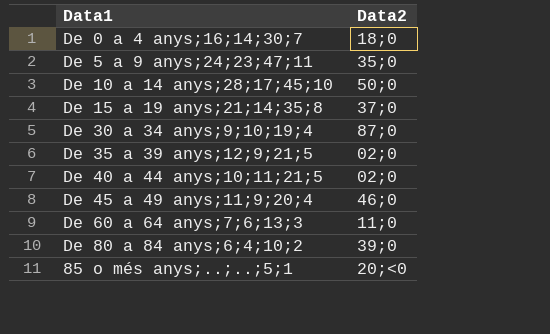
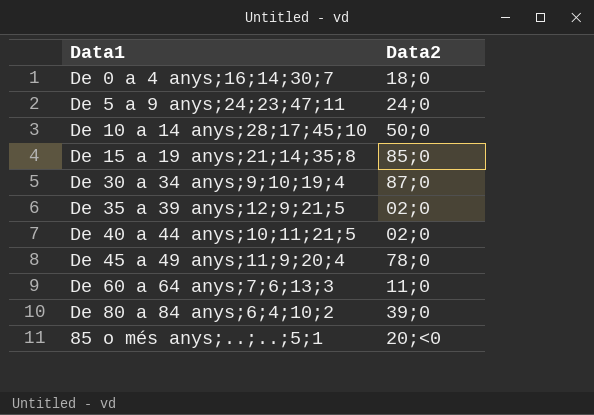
De 5 a 9 anys;24;23;47;11 | Data2: 35;0 -> 24;0
De 15 a 19 anys;21;14;35;8 | Data2: 37;0 -> 85;0
De 45 a 49 anys;11;9;20;4 | Data2: 46;0 -> 78;0

